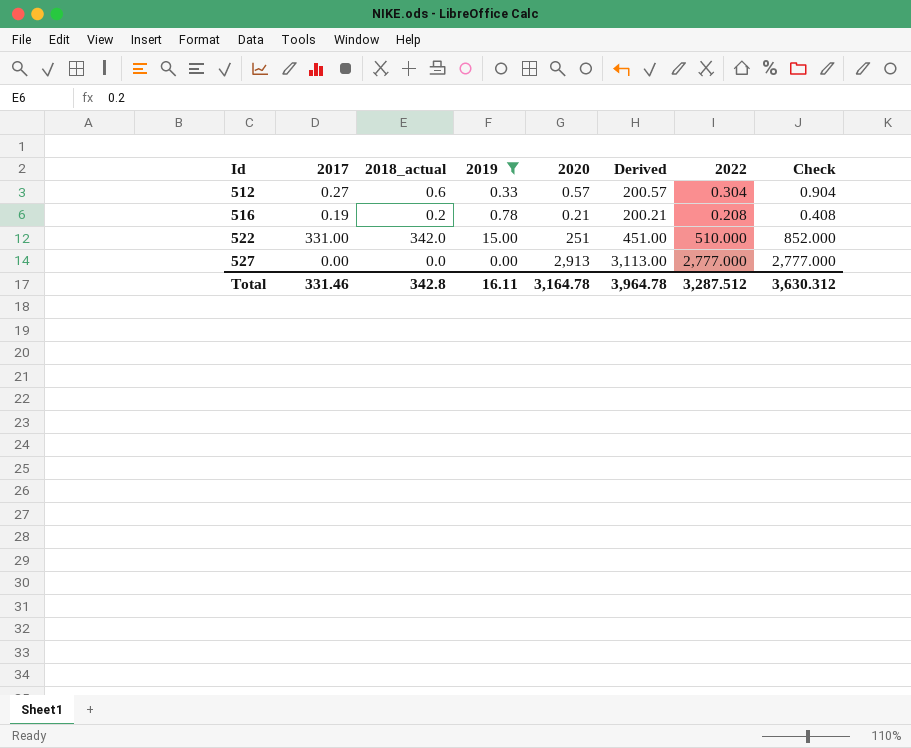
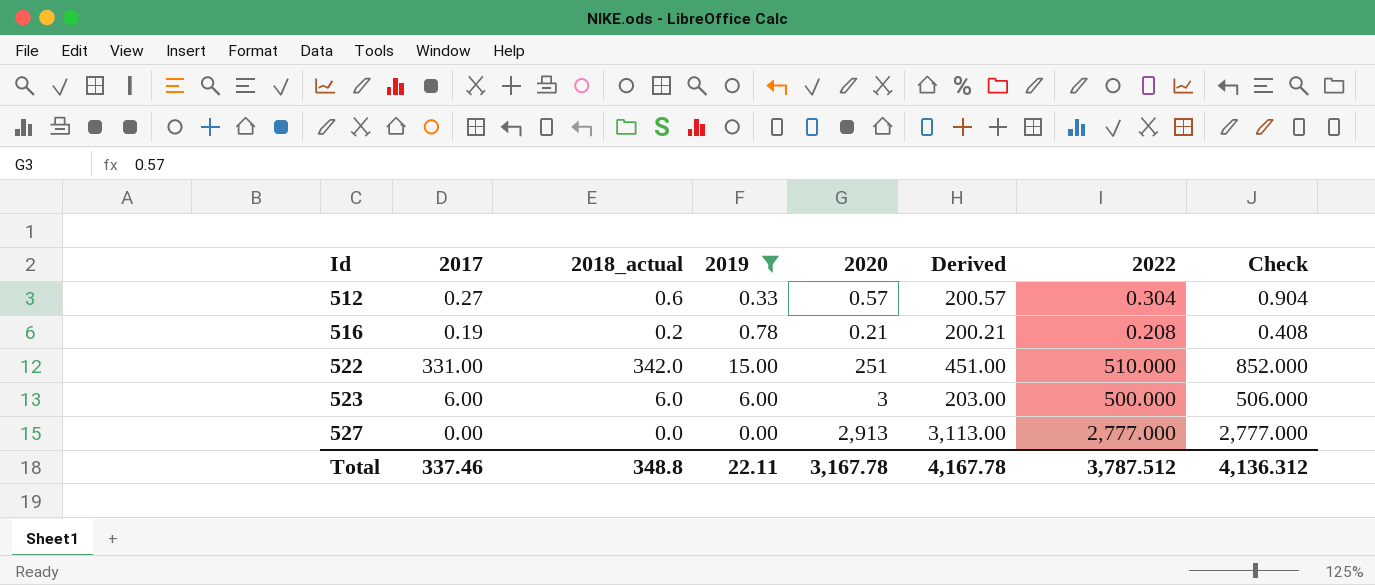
row 523: none -> 6.00 | 6.0 | 6.00 | 3 | 203.00 | 500.000 | 506.000
Total | 2017: 331.46 -> 337.46
Total | 2018_actual: 342.8 -> 348.8
Total | 2019: 16.11 -> 22.11
Total | 2020: 3,164.78 -> 3,167.78
Total | Derived: 3,964.78 -> 4,167.78
Total | 2022: 3,287.512 -> 3,787.512
Total | Check: 3,630.312 -> 4,136.312

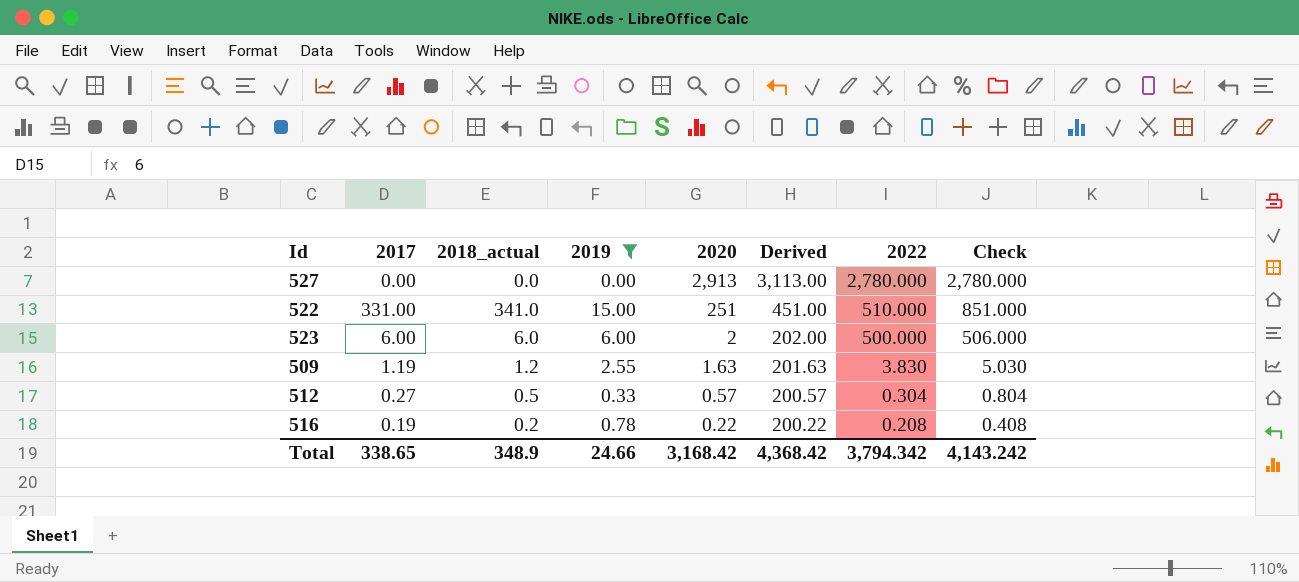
row order: Id ascending -> 2020 descending
527 | 2022: 2,777.000 -> 2,780.000
527 | Check: 2,777.000 -> 2,780.000
522 | 2018_actual: 342.0 -> 341.0
522 | Check: 852.000 -> 851.000
523 | 2020: 3 -> 2
523 | Derived: 203.00 -> 202.00
row 509: none -> 1.19 | 1.2 | 2.55 | 1.63 | 201.63 | 3.830 | 5.030
512 | 2018_actual: 0.6 -> 0.5
512 | Check: 0.904 -> 0.804
516 | 2020: 0.21 -> 0.22
516 | Derived: 200.21 -> 200.22
Total | 2017: 337.46 -> 338.65
Total | 2018_actual: 348.8 -> 348.9
Total | 2019: 22.11 -> 24.66
Total | 2020: 3,167.78 -> 3,168.42
Total | Derived: 4,167.78 -> 4,368.42
Total | 2022: 3,787.512 -> 3,794.342
Total | Check: 4,136.312 -> 4,143.242

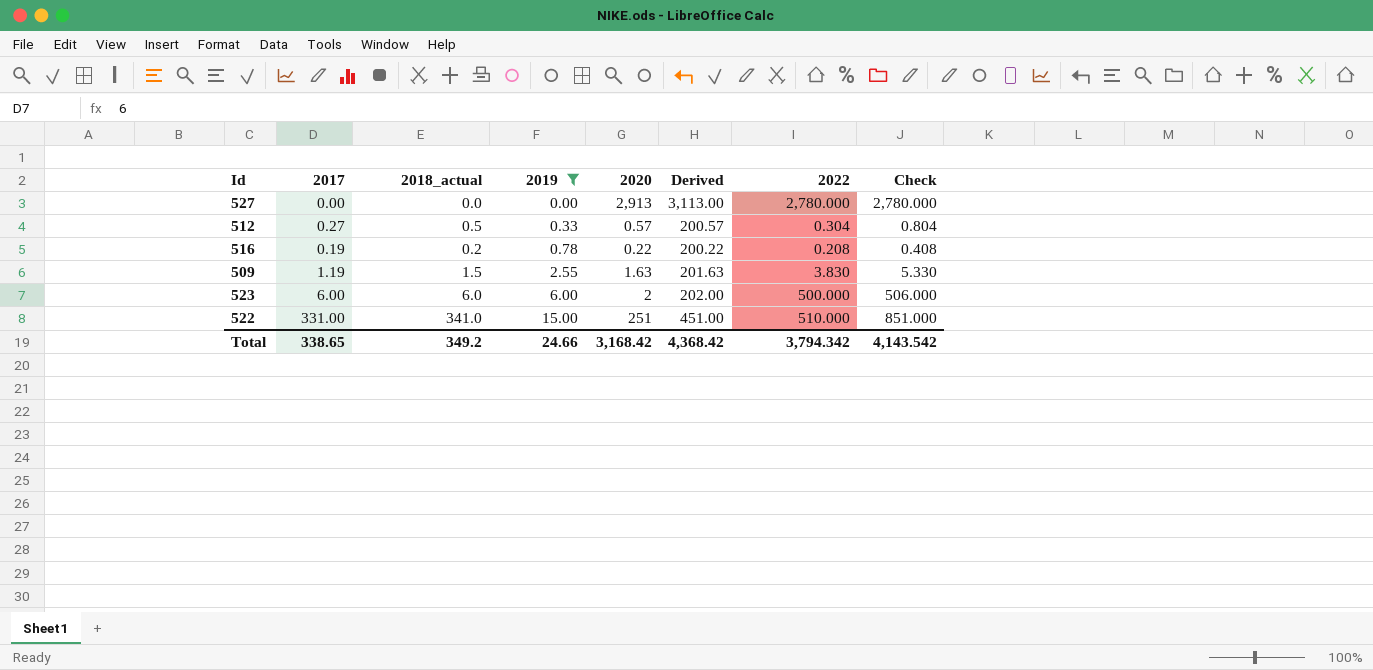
row order: 2020 descending -> 2019 ascending
509 | 2018_actual: 1.2 -> 1.5
509 | Check: 5.030 -> 5.330
Total | 2018_actual: 348.9 -> 349.2
Total | Check: 4,143.242 -> 4,143.542

